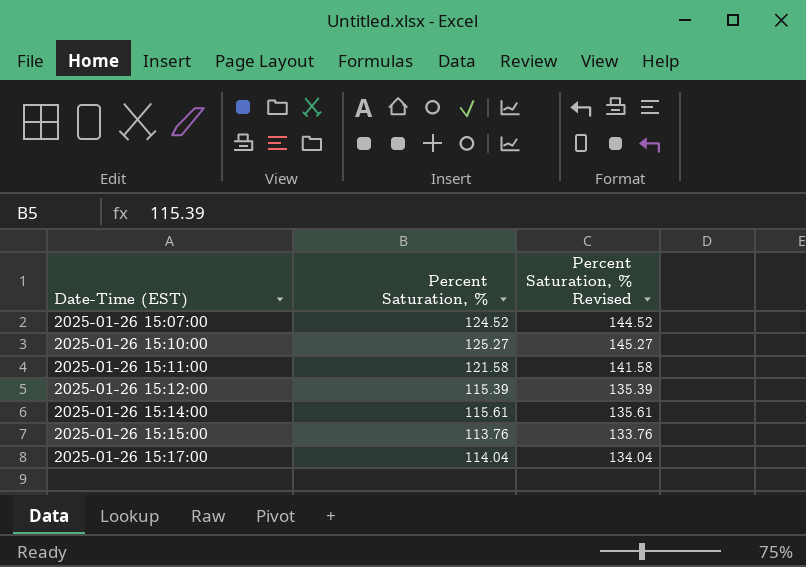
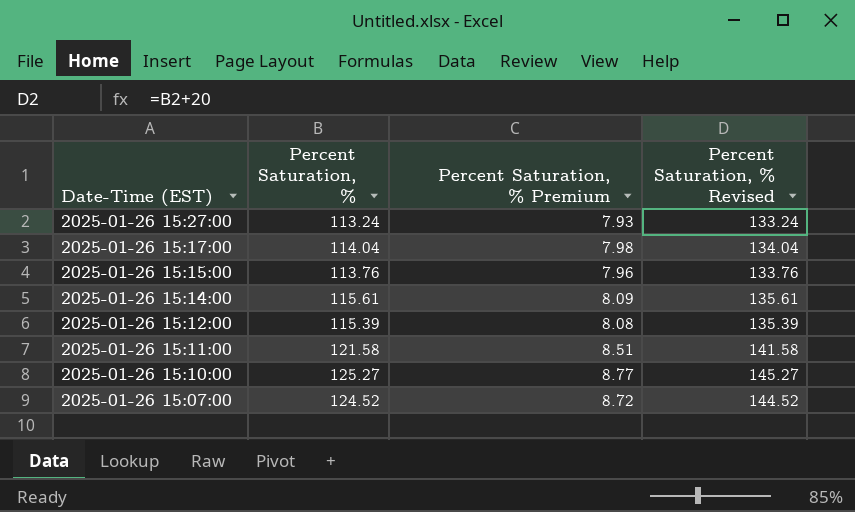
row order: Date-Time (EST) ascending -> Date-Time (EST) descending
column Percent Saturation, % Premium | formula: none -> [Percent Saturation, %] * 0.07
row 2025-01-26 15:27:00: none -> 113.24 | 7.93 | 133.24

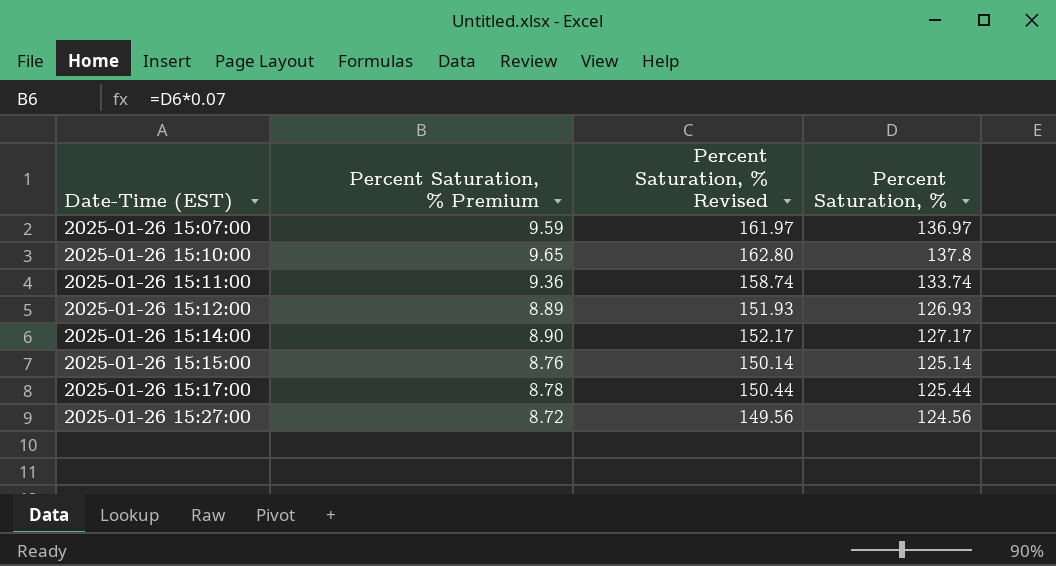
row order: Date-Time (EST) descending -> Date-Time (EST) ascending
column Percent Saturation, % Revised | formula: [Percent Saturation, %] + 20 -> [Percent Saturation, %] + 25
column Percent Saturation, % | position: 2 -> 4
2025-01-26 15:07:00 | Percent Saturation, % Premium: 8.72 -> 9.59
2025-01-26 15:07:00 | Percent Saturation, %: 124.52 -> 136.97
2025-01-26 15:10:00 | Percent Saturation, % Premium: 8.77 -> 9.65
2025-01-26 15:10:00 | Percent Saturation, %: 125.27 -> 137.8
2025-01-26 15:11:00 | Percent Saturation, % Premium: 8.51 -> 9.36
2025-01-26 15:11:00 | Percent Saturation, %: 121.58 -> 133.74
2025-01-26 15:12:00 | Percent Saturation, % Premium: 8.08 -> 8.89
2025-01-26 15:12:00 | Percent Saturation, %: 115.39 -> 126.93
2025-01-26 15:14:00 | Percent Saturation, % Premium: 8.09 -> 8.90
2025-01-26 15:14:00 | Percent Saturation, %: 115.61 -> 127.17
2025-01-26 15:15:00 | Percent Saturation, % Premium: 7.96 -> 8.76
2025-01-26 15:15:00 | Percent Saturation, %: 113.76 -> 125.14
2025-01-26 15:17:00 | Percent Saturation, % Premium: 7.98 -> 8.78
2025-01-26 15:17:00 | Percent Saturation, %: 114.04 -> 125.44
2025-01-26 15:27:00 | Percent Saturation, % Premium: 7.93 -> 8.72
2025-01-26 15:27:00 | Percent Saturation, %: 113.24 -> 124.56

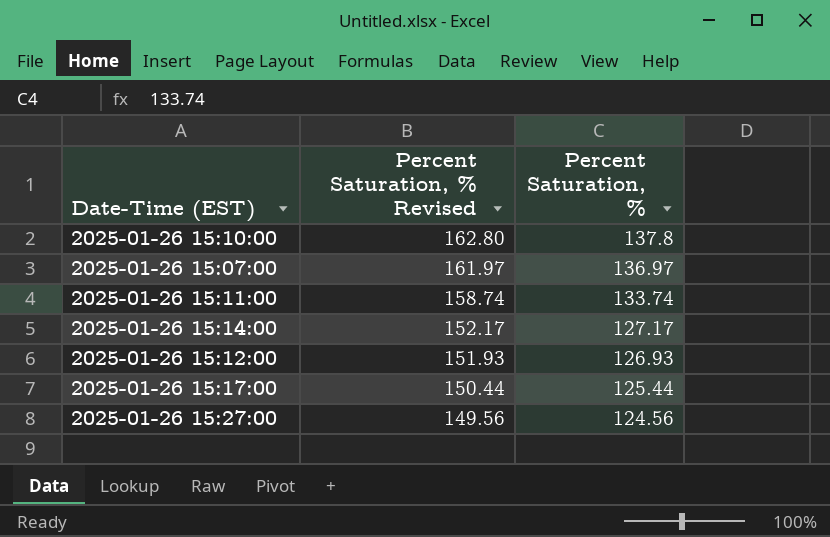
row order: Date-Time (EST) ascending -> Percent Saturation, % Revised descending
column Percent Saturation, % Premium | formula: [Percent Saturation, %] * 0.07 -> none
row 2025-01-26 15:15:00: 8.76 | 150.14 | 125.14 -> none

